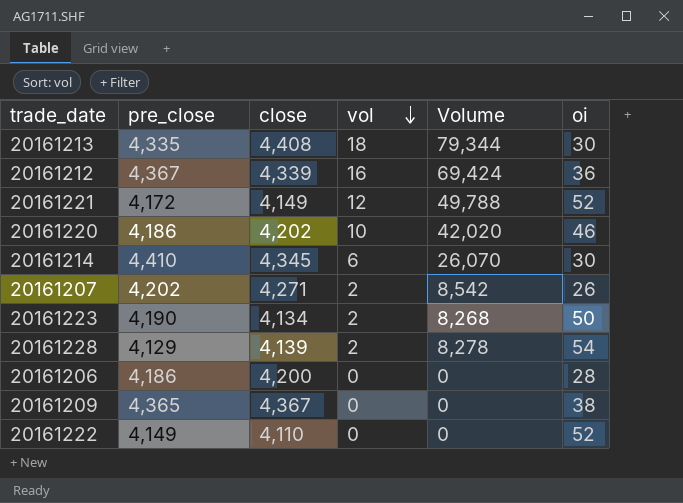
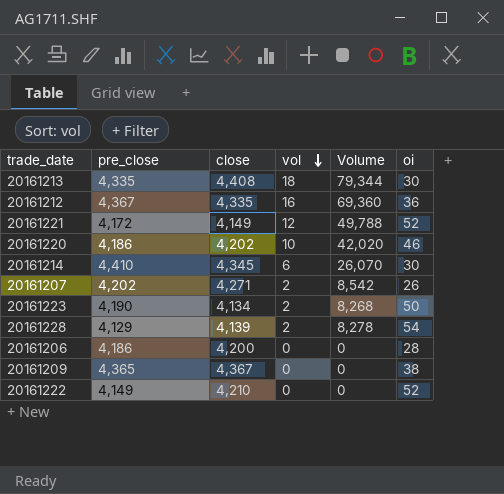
20161212 | close: 4,339 -> 4,335
20161212 | Volume: 69,424 -> 69,360
20161222 | close: 4,110 -> 4,210

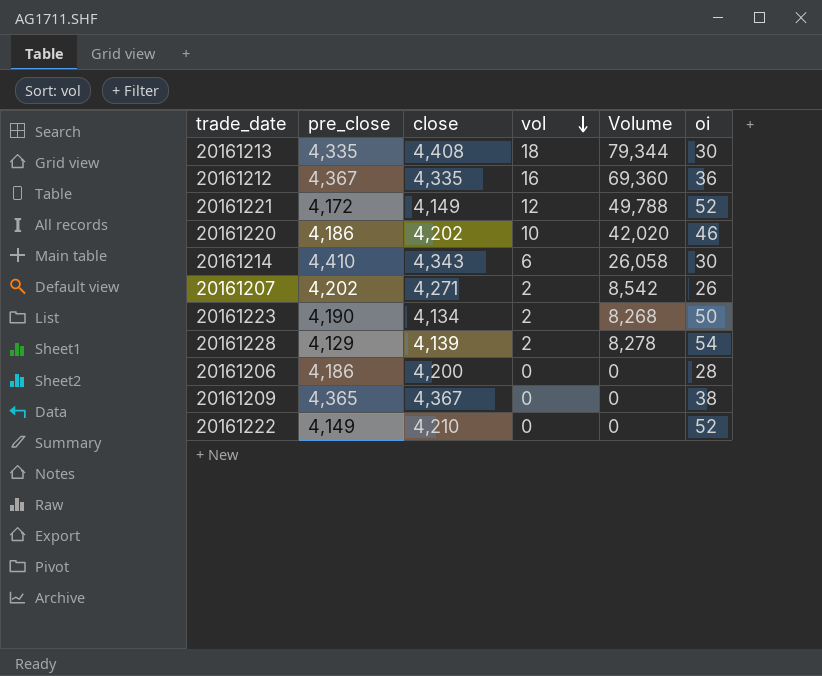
20161214 | close: 4,345 -> 4,343
20161214 | Volume: 26,070 -> 26,058

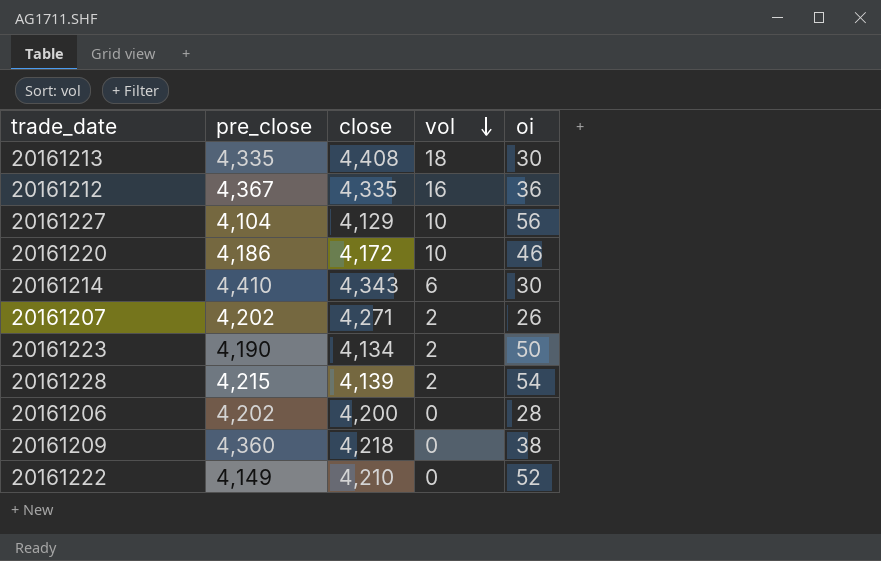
column Volume | formula: [close] * [vol] -> none
row 20161221: 4,172 | 4,149 | 12 | 49,788 | 52 -> none
row 20161227: none -> 4,104 | 4,129 | 10 | 56
20161220 | close: 4,202 -> 4,172
20161228 | pre_close: 4,129 -> 4,215
20161206 | pre_close: 4,186 -> 4,202
20161209 | pre_close: 4,365 -> 4,360
20161209 | close: 4,367 -> 4,218

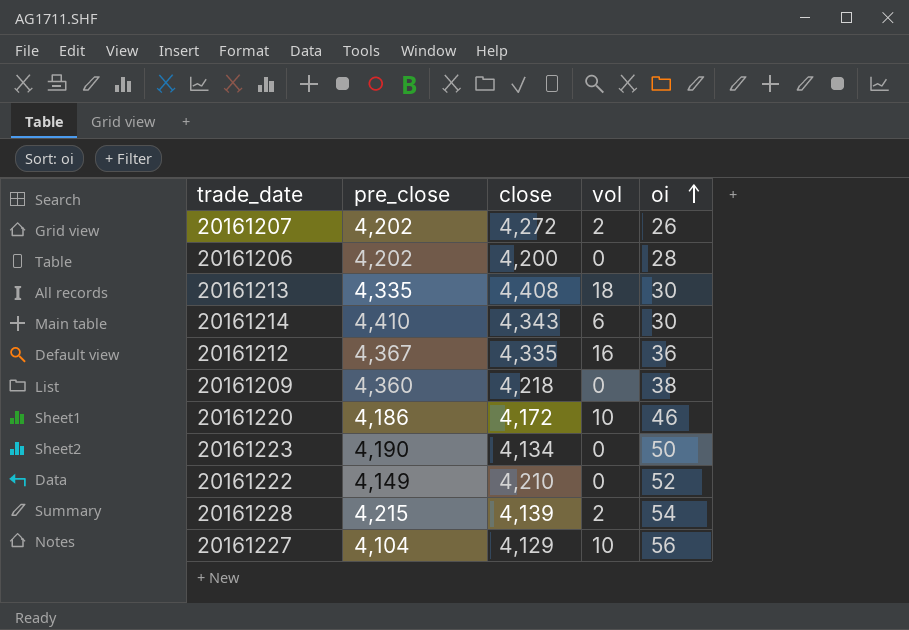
row order: vol descending -> oi ascending
20161207 | close: 4,271 -> 4,272
20161223 | vol: 2 -> 0

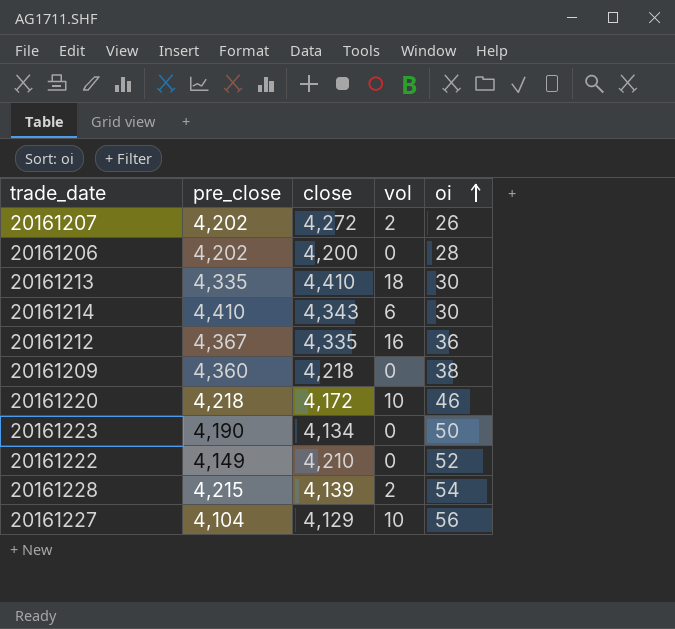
20161213 | close: 4,408 -> 4,410
20161220 | pre_close: 4,186 -> 4,218

